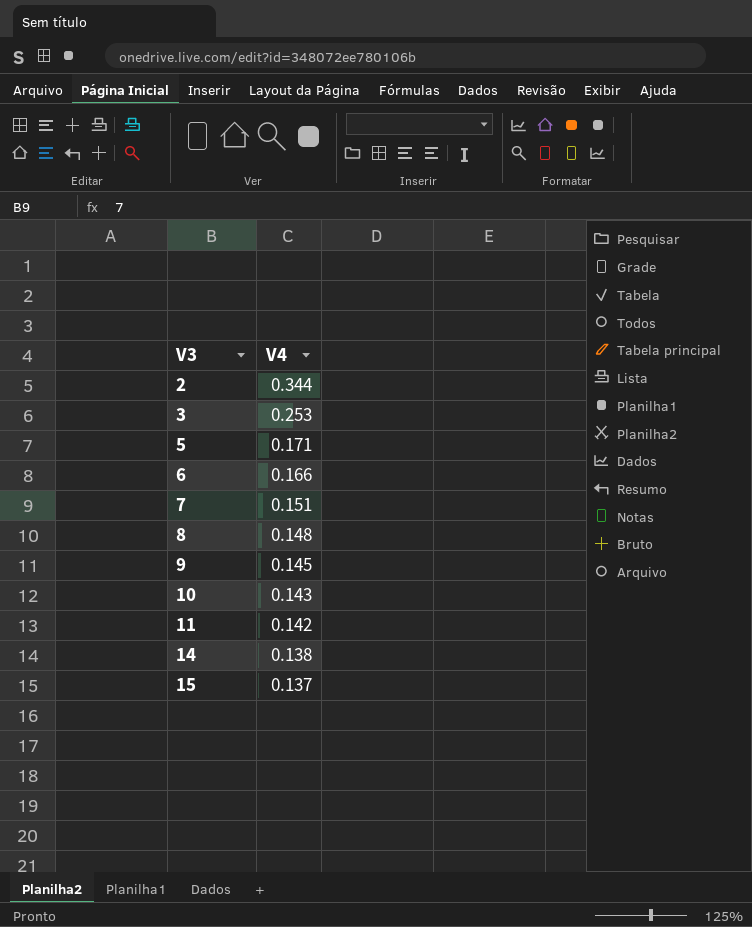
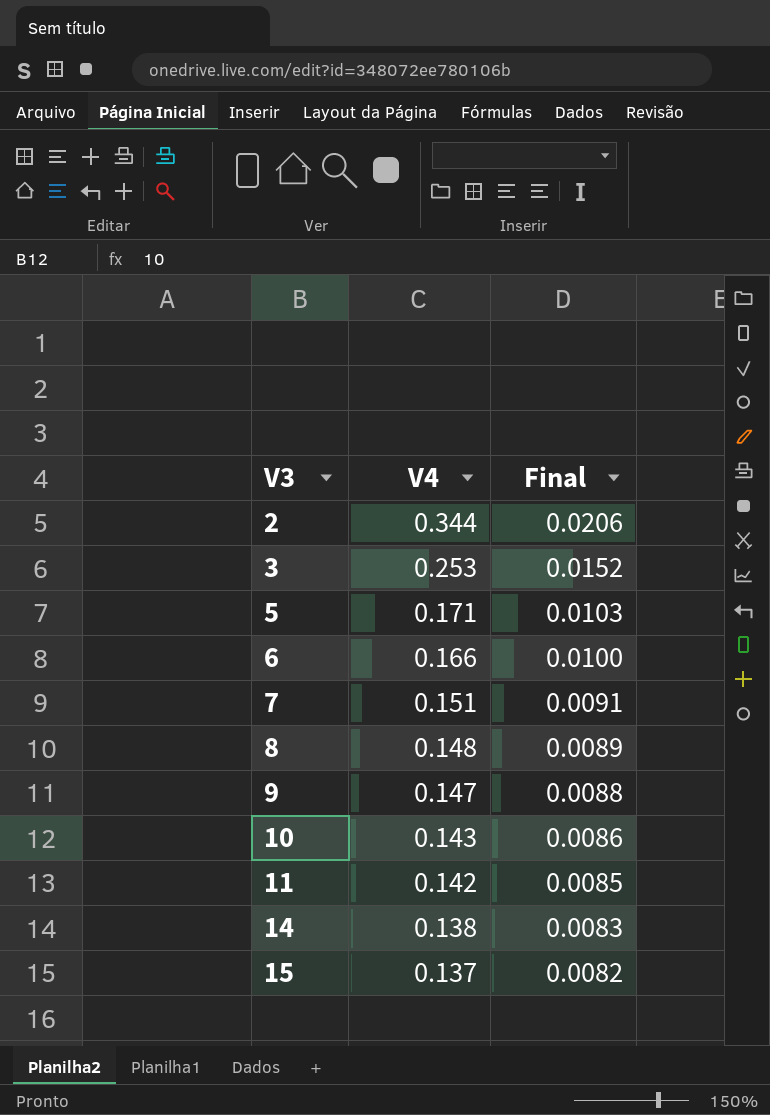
column Final | formula: none -> [V4] * 0.06
9 | V4: 0.145 -> 0.147

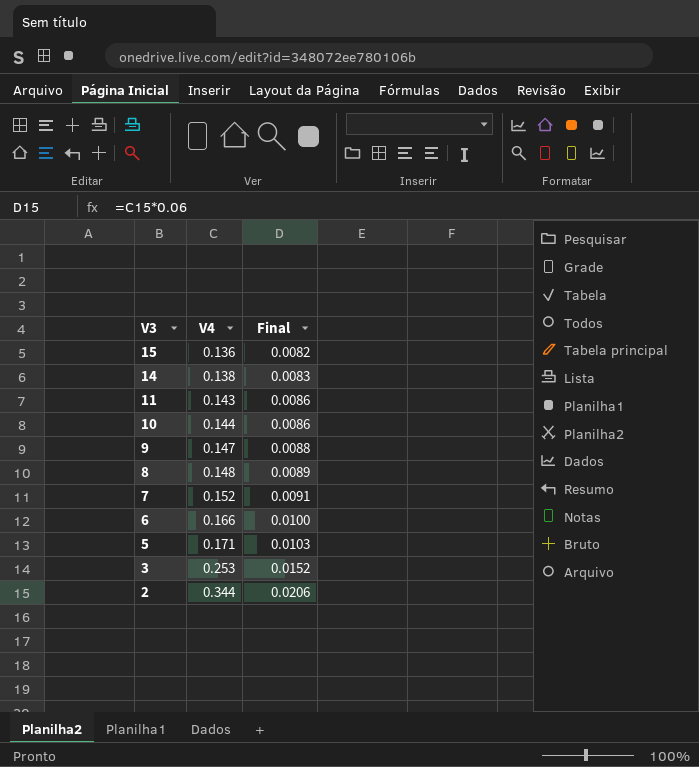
row order: V3 ascending -> V3 descending
15 | V4: 0.137 -> 0.136
11 | V4: 0.142 -> 0.143
11 | Final: 0.0085 -> 0.0086
10 | V4: 0.143 -> 0.144
7 | V4: 0.151 -> 0.152

